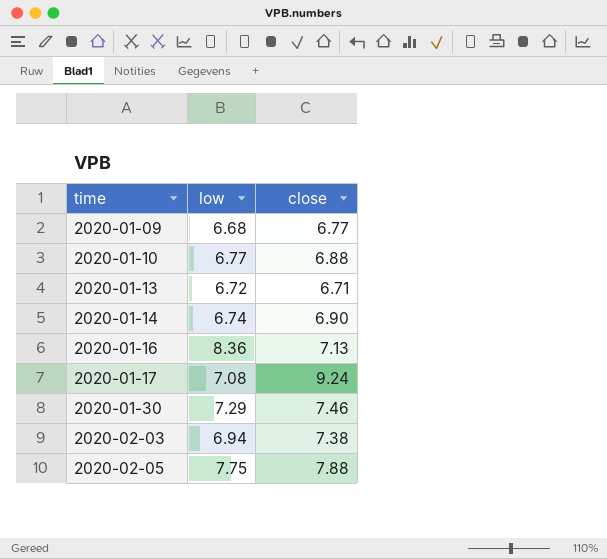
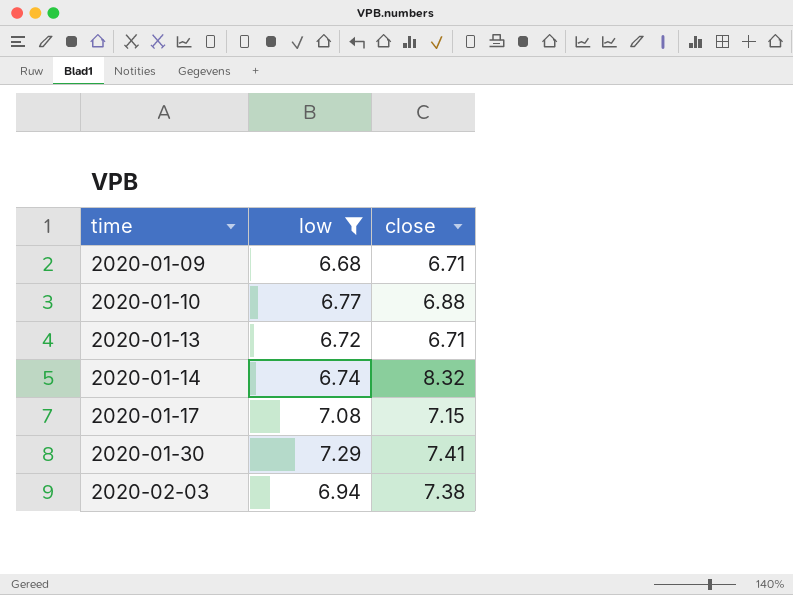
filter: none -> low <= 7.29
2020-01-09 | close: 6.77 -> 6.71
2020-01-14 | close: 6.90 -> 8.32
2020-01-17 | close: 9.24 -> 7.15
2020-01-30 | close: 7.46 -> 7.41

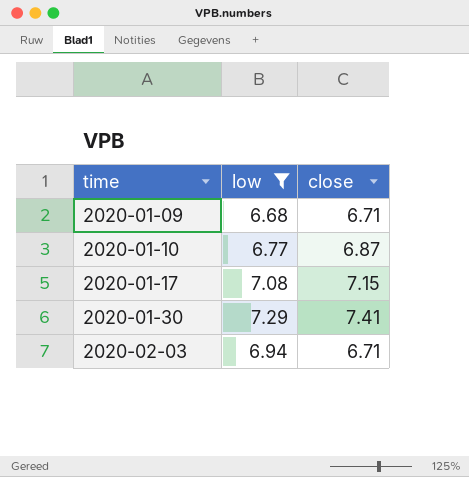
row 2020-01-13: 6.72 | 6.71 -> none
row 2020-01-14: 6.74 | 8.32 -> none
2020-01-10 | close: 6.88 -> 6.87
2020-02-03 | close: 7.38 -> 6.71

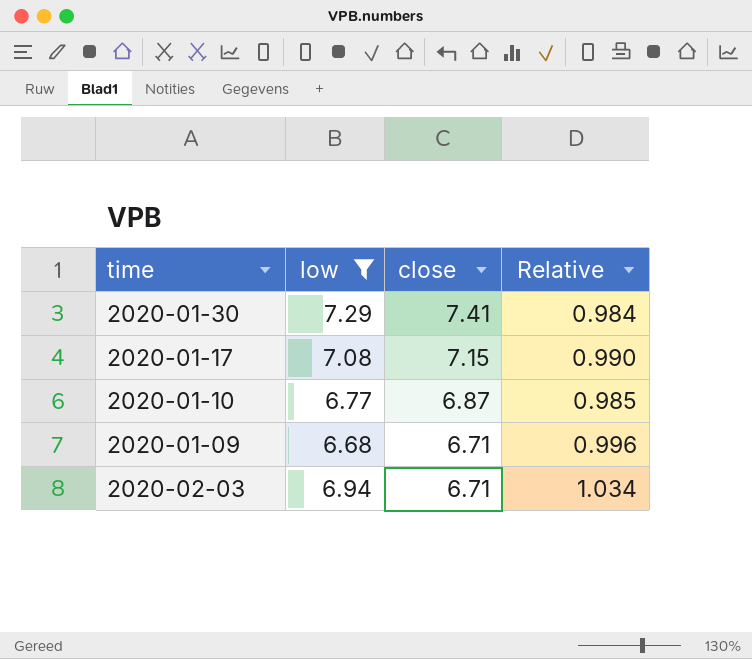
row order: time ascending -> close descending
column Relative | formula: none -> [low] / [close]

